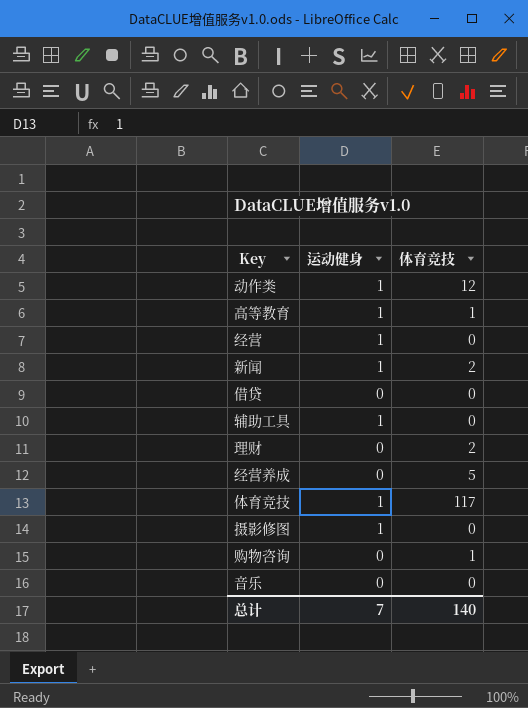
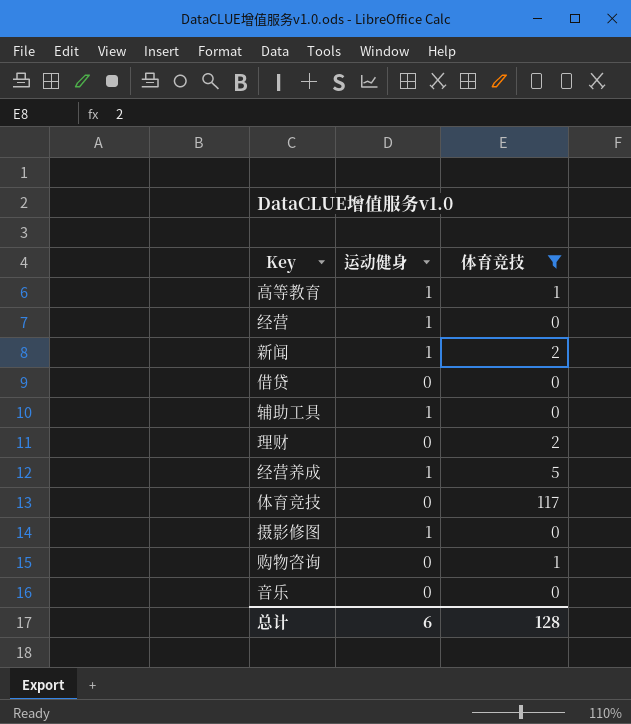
filter: none -> 体育竞技 != 12
经营养成 | 运动健身: 0 -> 1
体育竞技 | 运动健身: 1 -> 0
总计 | 运动健身: 7 -> 6
总计 | 体育竞技: 140 -> 128

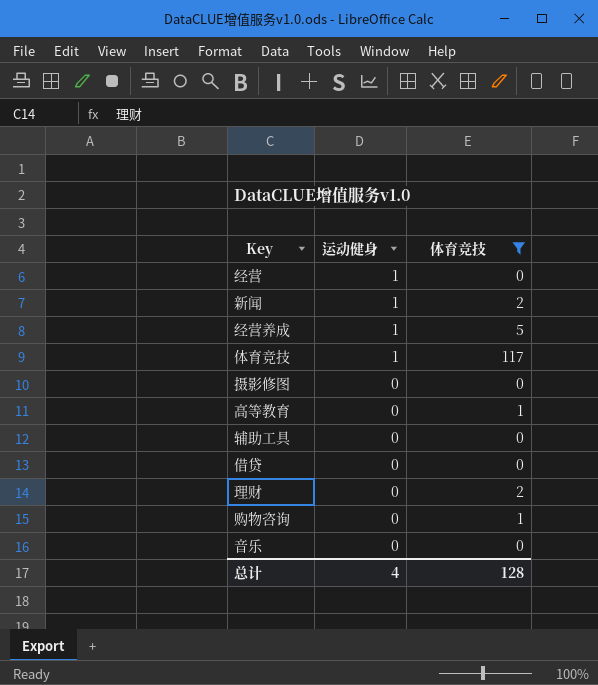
row order: none -> 运动健身 descending
体育竞技 | 运动健身: 0 -> 1
摄影修图 | 运动健身: 1 -> 0
高等教育 | 运动健身: 1 -> 0
辅助工具 | 运动健身: 1 -> 0
总计 | 运动健身: 6 -> 4

